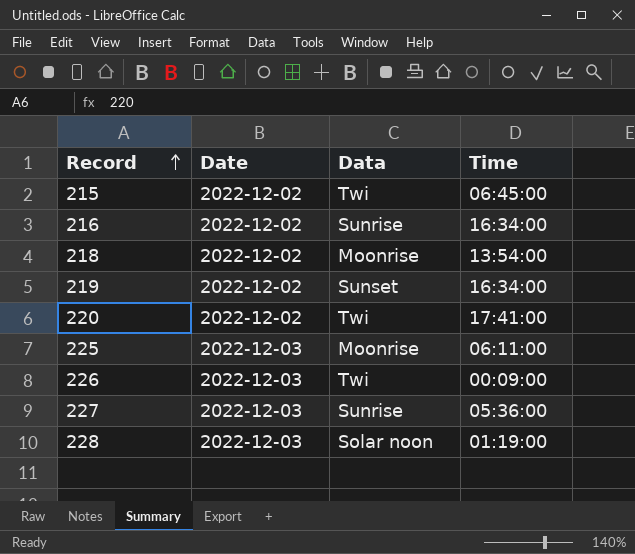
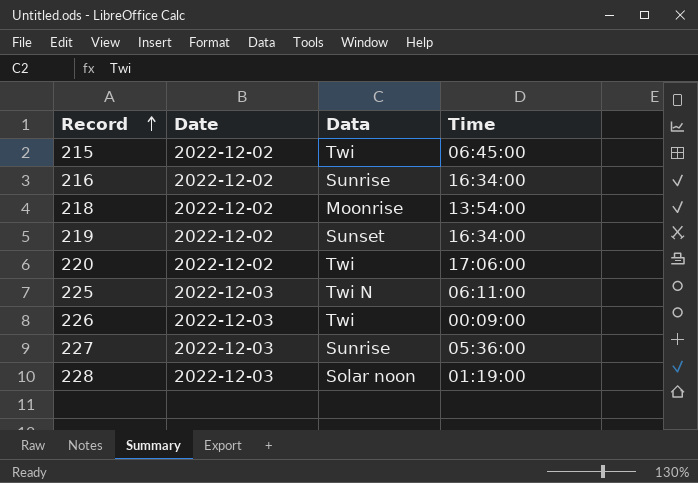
220 | Time: 17:41:00 -> 17:06:00
225 | Data: Moonrise -> Twi N

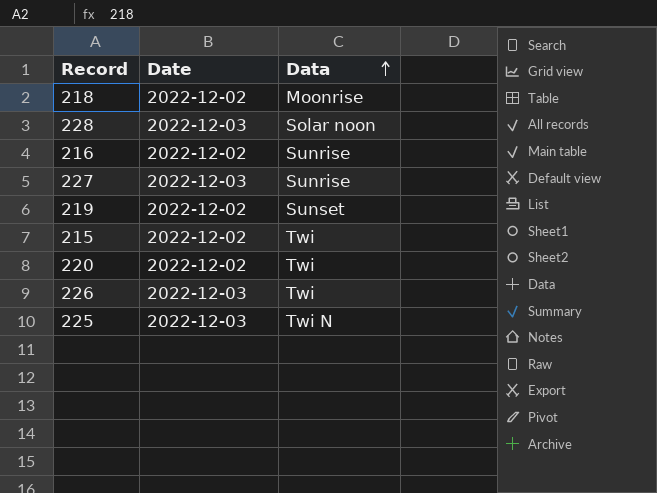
row order: Record ascending -> Data ascending
column Time | position: 4 -> none

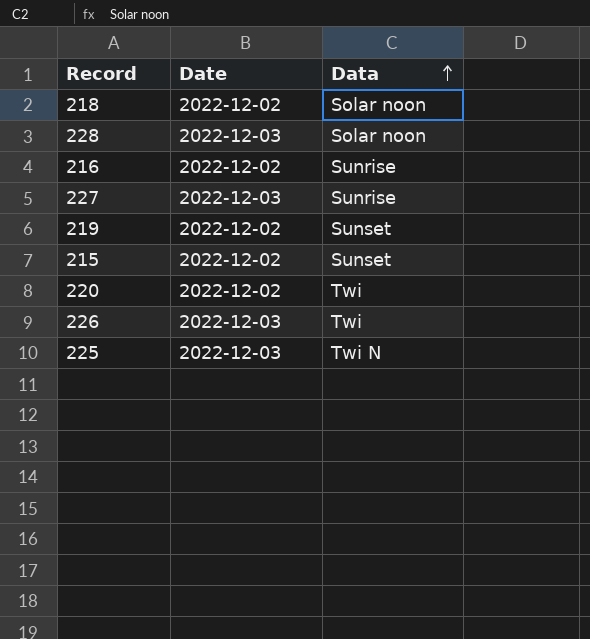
218 | Data: Moonrise -> Solar noon
215 | Data: Twi -> Sunset

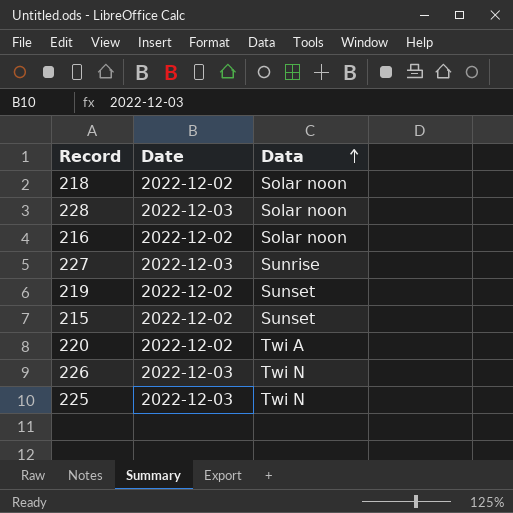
216 | Data: Sunrise -> Solar noon
220 | Data: Twi -> Twi A
226 | Data: Twi -> Twi N

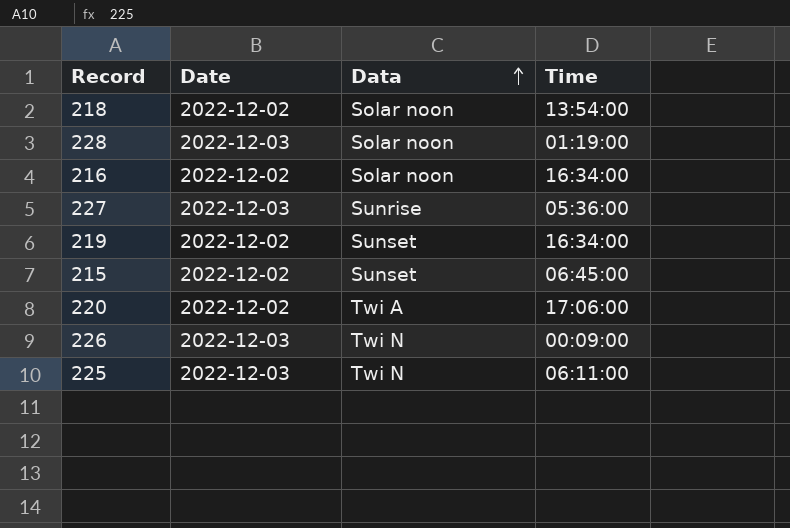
column Time | position: none -> 4

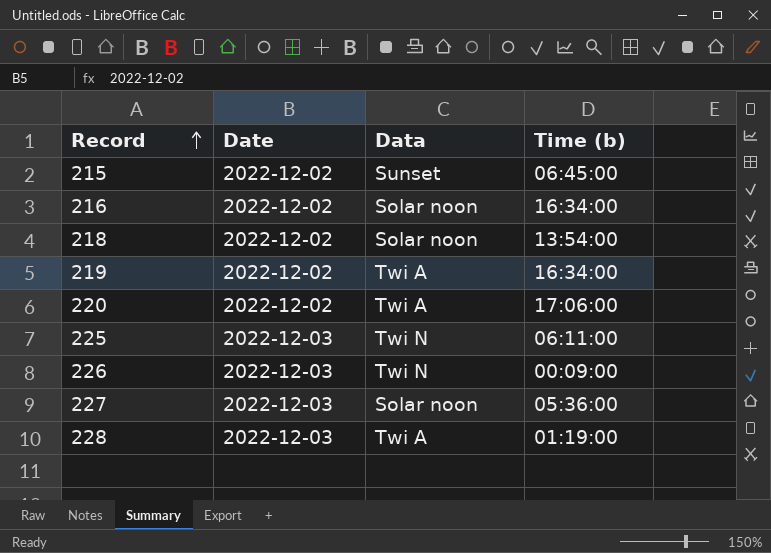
row order: Data ascending -> Record ascending
column name: Time -> Time (b)
219 | Data: Sunset -> Twi A
227 | Data: Sunrise -> Solar noon
228 | Data: Solar noon -> Twi A

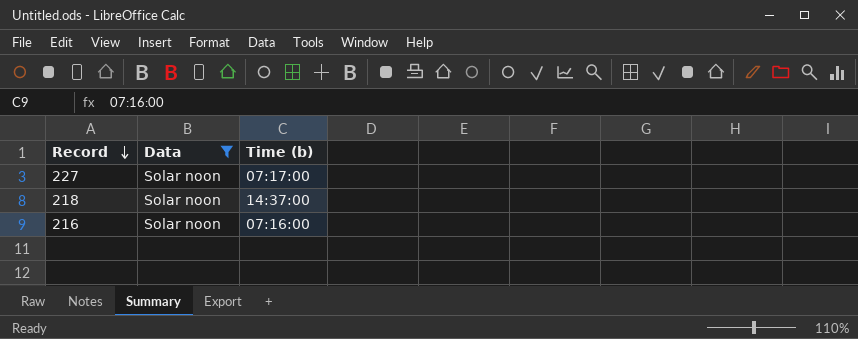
filter: none -> Data = Solar noon
row order: Record ascending -> Record descending
column Date | position: 2 -> none
227 | Time (b): 05:36:00 -> 07:17:00
218 | Time (b): 13:54:00 -> 14:37:00
216 | Time (b): 16:34:00 -> 07:16:00

